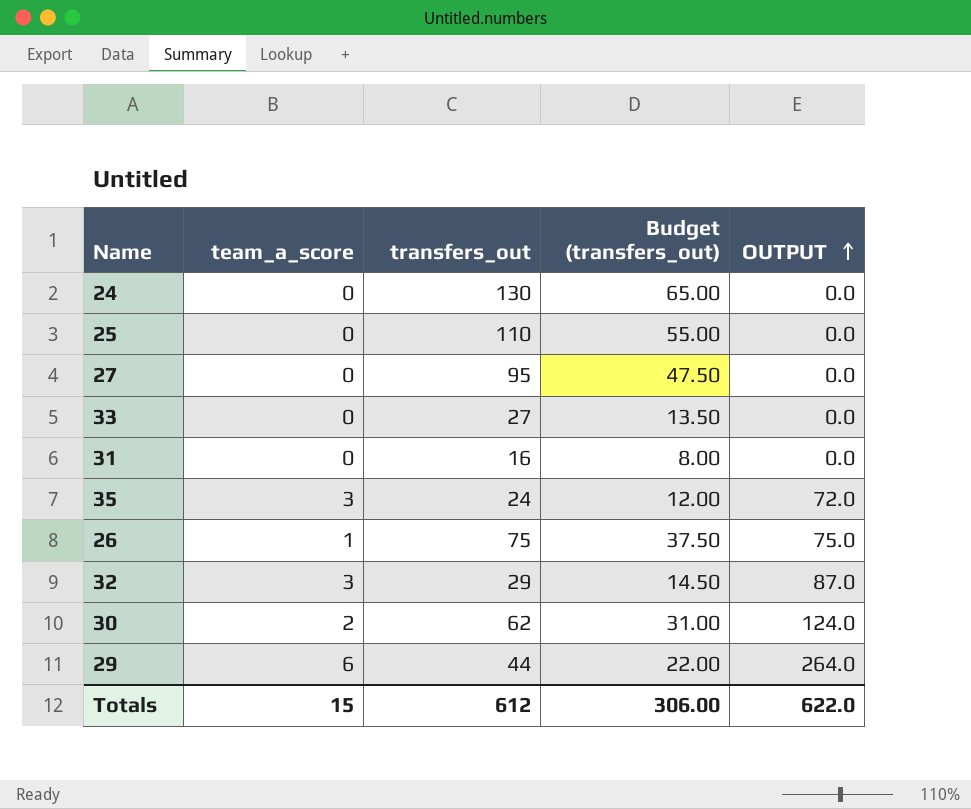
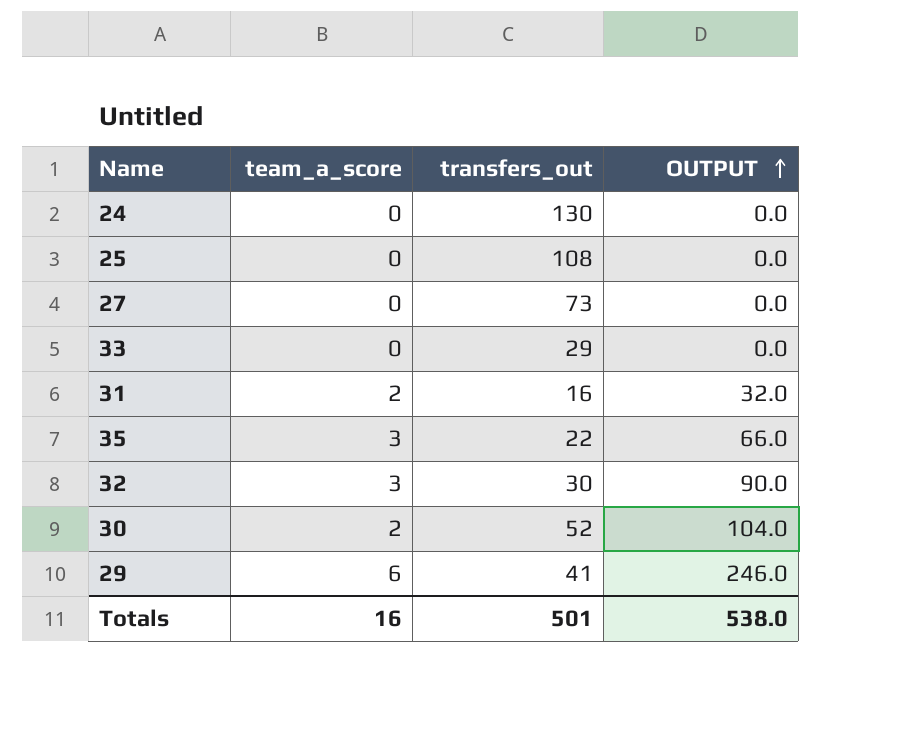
column Budget (transfers_out) | formula: [transfers_out] * 0.5 -> none
row 26: 1 | 75 | 37.50 | 75.0 -> none
25 | transfers_out: 110 -> 108
27 | transfers_out: 95 -> 73
33 | transfers_out: 27 -> 29
31 | team_a_score: 0 -> 2
31 | OUTPUT: 0.0 -> 32.0
35 | transfers_out: 24 -> 22
35 | OUTPUT: 72.0 -> 66.0
32 | transfers_out: 29 -> 30
32 | OUTPUT: 87.0 -> 90.0
30 | transfers_out: 62 -> 52
30 | OUTPUT: 124.0 -> 104.0
29 | transfers_out: 44 -> 41
29 | OUTPUT: 264.0 -> 246.0
Totals | team_a_score: 15 -> 16
Totals | transfers_out: 612 -> 501
Totals | OUTPUT: 622.0 -> 538.0

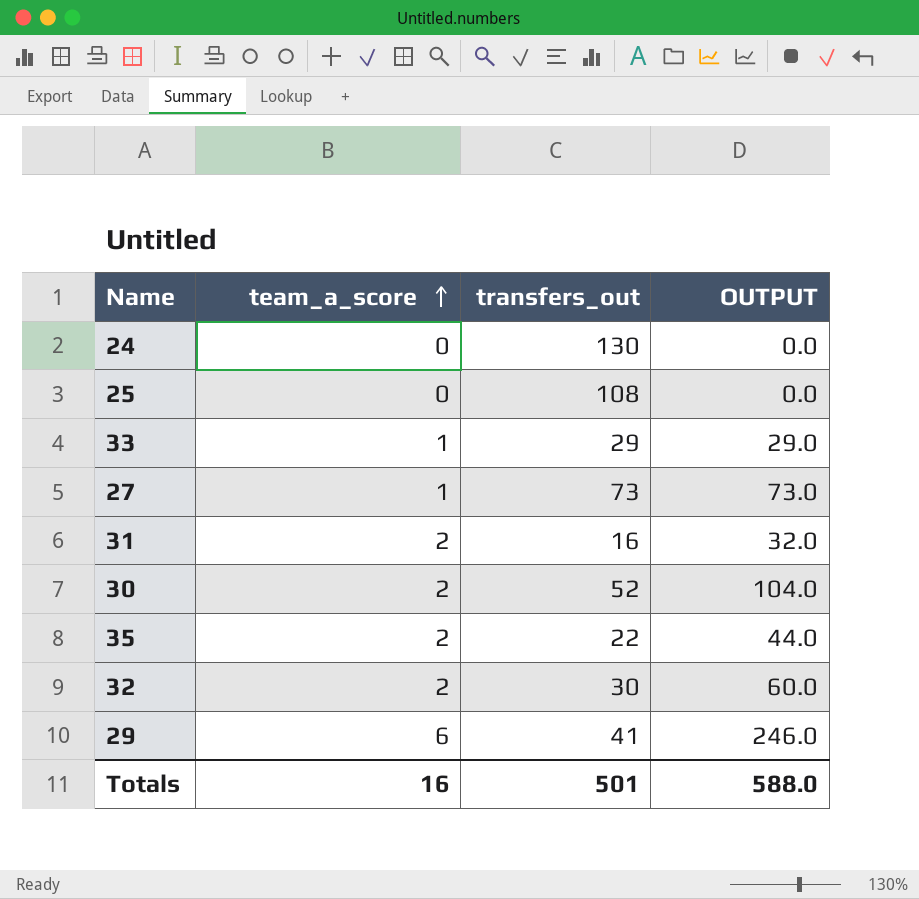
row order: OUTPUT ascending -> team_a_score ascending
33 | team_a_score: 0 -> 1
33 | OUTPUT: 0.0 -> 29.0
27 | team_a_score: 0 -> 1
27 | OUTPUT: 0.0 -> 73.0
35 | team_a_score: 3 -> 2
35 | OUTPUT: 66.0 -> 44.0
32 | team_a_score: 3 -> 2
32 | OUTPUT: 90.0 -> 60.0
Totals | OUTPUT: 538.0 -> 588.0

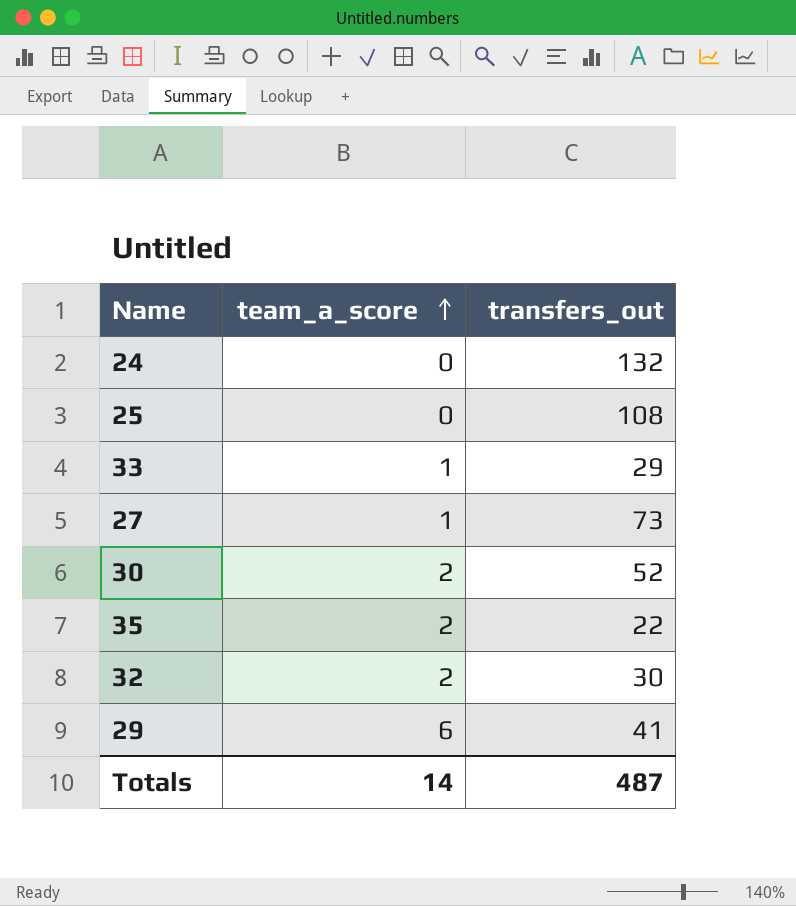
column OUTPUT | formula: [team_a_score] * [transfers_out] -> none
row 31: 2 | 16 | 32.0 -> none
24 | transfers_out: 130 -> 132
Totals | team_a_score: 16 -> 14
Totals | transfers_out: 501 -> 487

